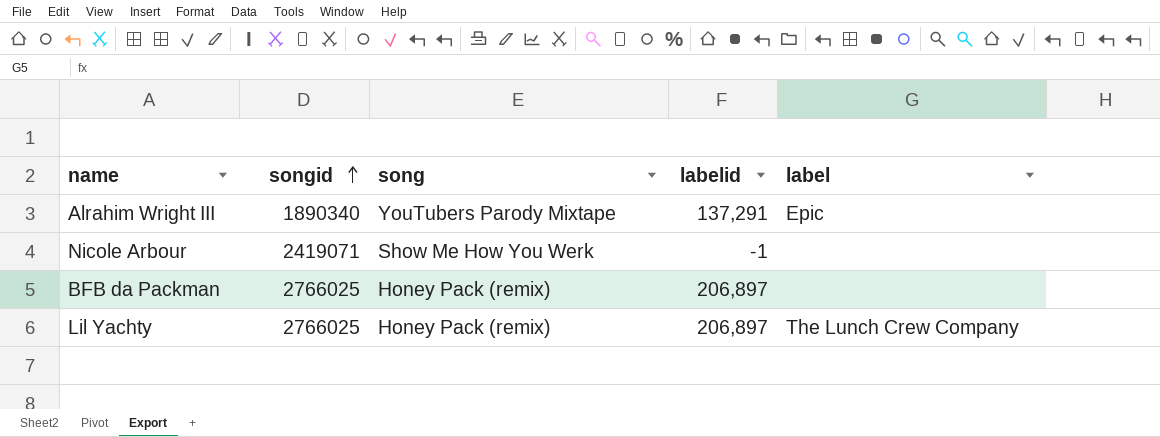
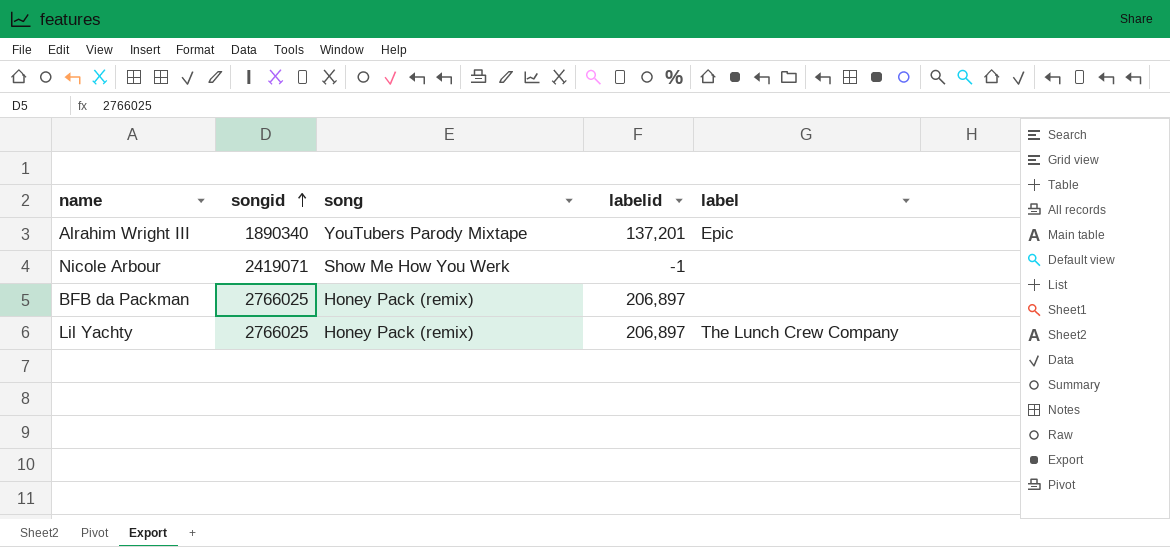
Alrahim Wright III | labelid: 137,291 -> 137,201

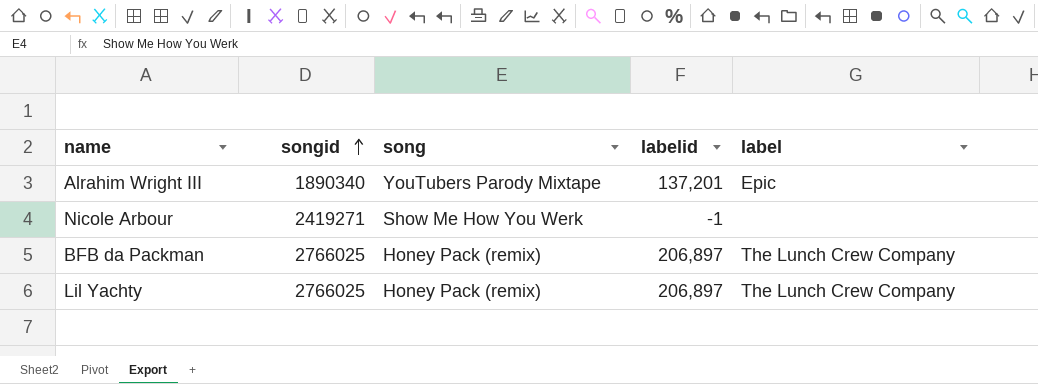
Nicole Arbour | songid: 2419071 -> 2419271
BFB da Packman | label: none -> The Lunch Crew Company

